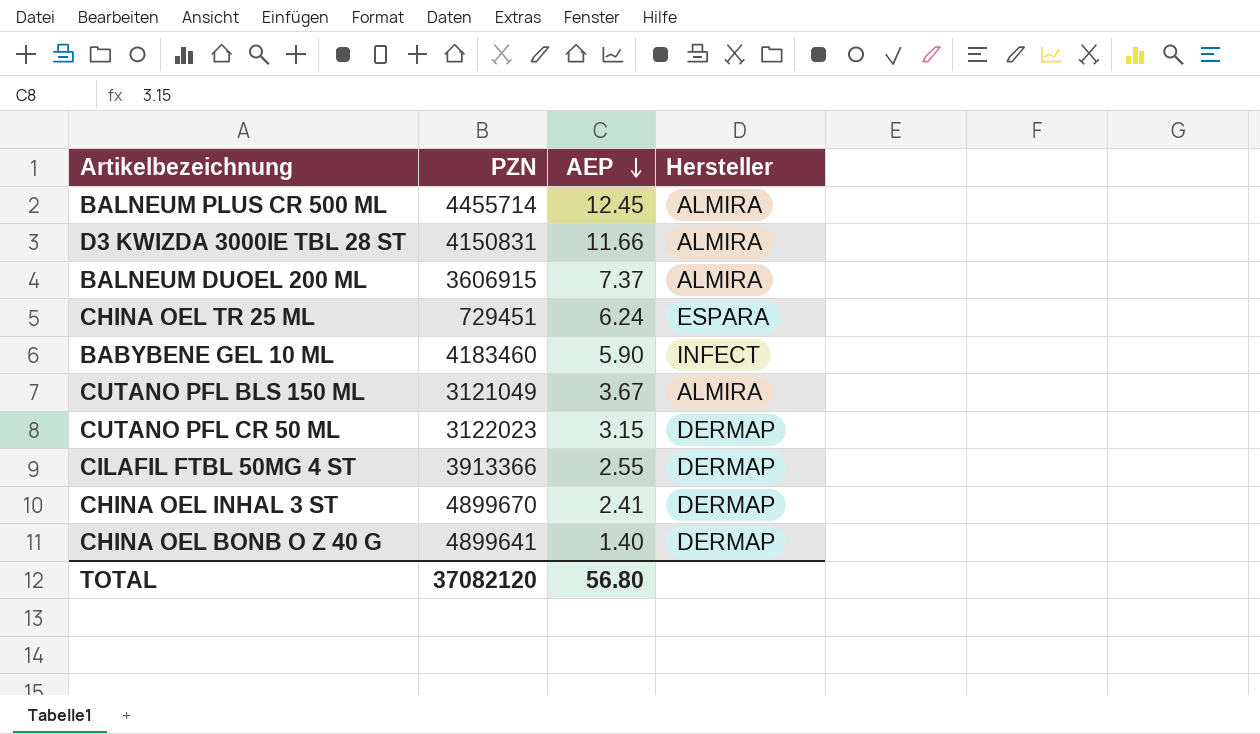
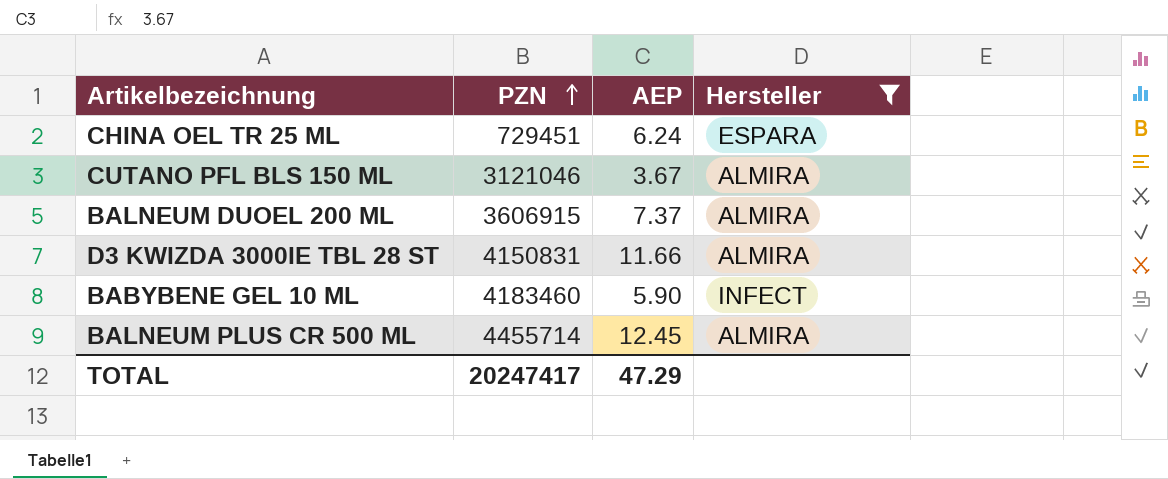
filter: none -> Hersteller != DERMAP
row order: AEP descending -> PZN ascending
CUTANO PFL BLS 150 ML | PZN: 3121049 -> 3121046
TOTAL | PZN: 37082120 -> 20247417
TOTAL | AEP: 56.80 -> 47.29

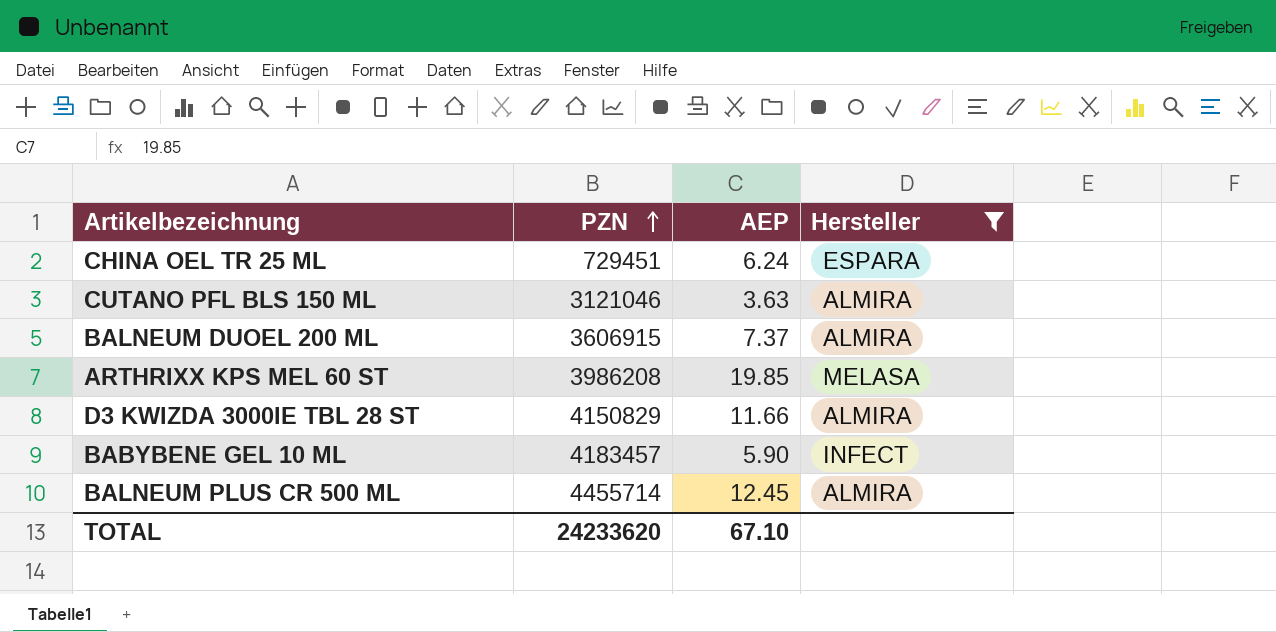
CUTANO PFL BLS 150 ML | AEP: 3.67 -> 3.63
row ARTHRIXX KPS MEL 60 ST: none -> 3986208 | 19.85 | MELASA
D3 KWIZDA 3000IE TBL 28 ST | PZN: 4150831 -> 4150829
BABYBENE GEL 10 ML | PZN: 4183460 -> 4183457
TOTAL | PZN: 20247417 -> 24233620
TOTAL | AEP: 47.29 -> 67.10

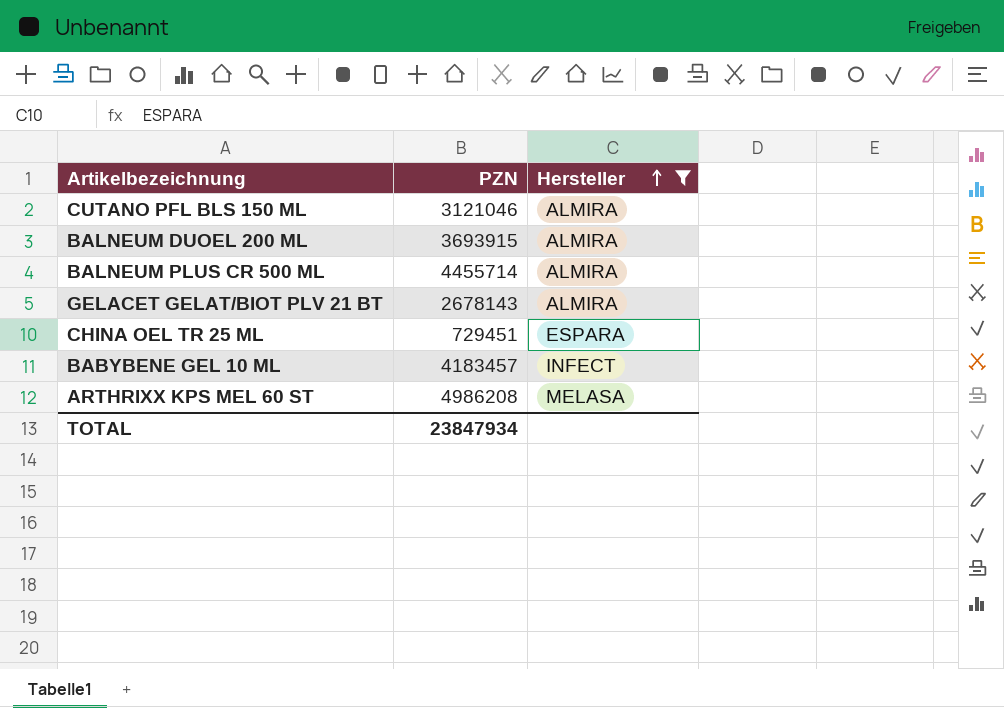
row order: PZN ascending -> Hersteller ascending
column AEP | position: 3 -> none
row D3 KWIZDA 3000IE TBL 28 ST: 4150829 | 11.66 | ALMIRA -> none
BALNEUM DUOEL 200 ML | PZN: 3606915 -> 3693915
row GELACET GELAT/BIOT PLV 21 BT: none -> 2678143 | ALMIRA
ARTHRIXX KPS MEL 60 ST | PZN: 3986208 -> 4986208
TOTAL | PZN: 24233620 -> 23847934

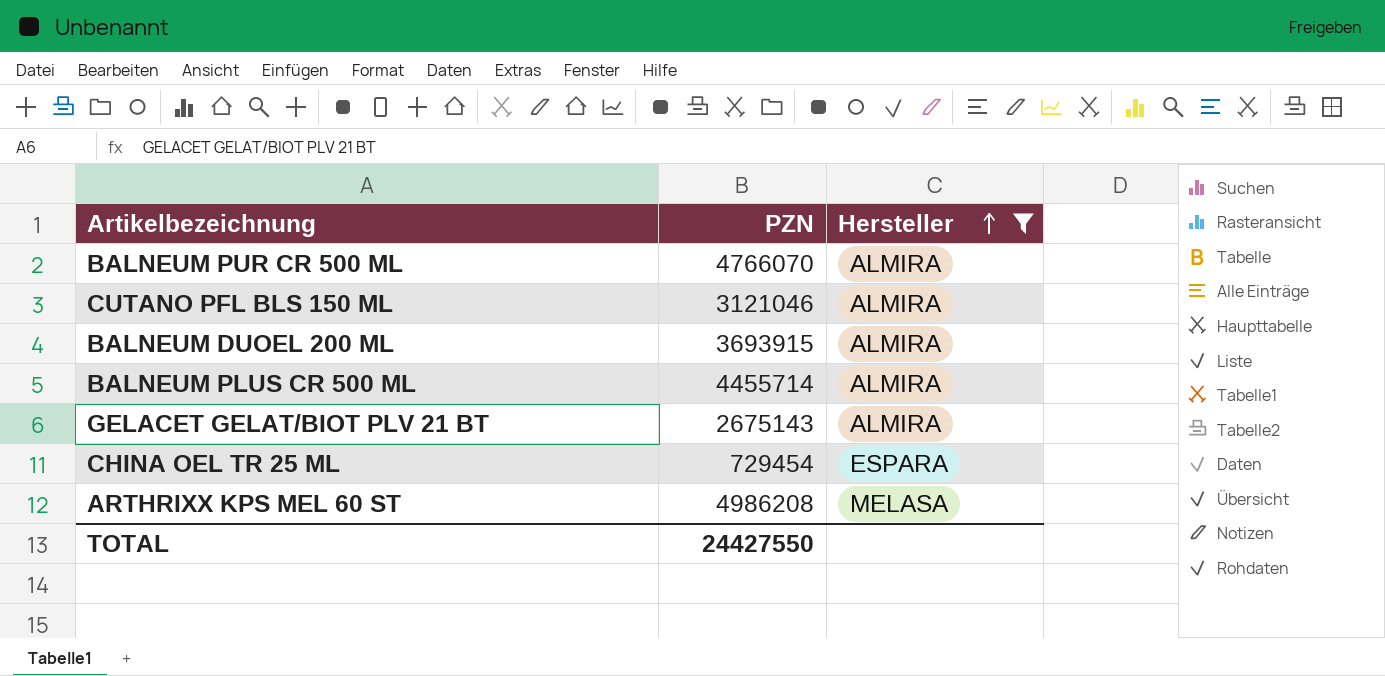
row BABYBENE GEL 10 ML: 4183457 | INFECT -> none
row BALNEUM PUR CR 500 ML: none -> 4766070 | ALMIRA
GELACET GELAT/BIOT PLV 21 BT | PZN: 2678143 -> 2675143
CHINA OEL TR 25 ML | PZN: 729451 -> 729454
TOTAL | PZN: 23847934 -> 24427550

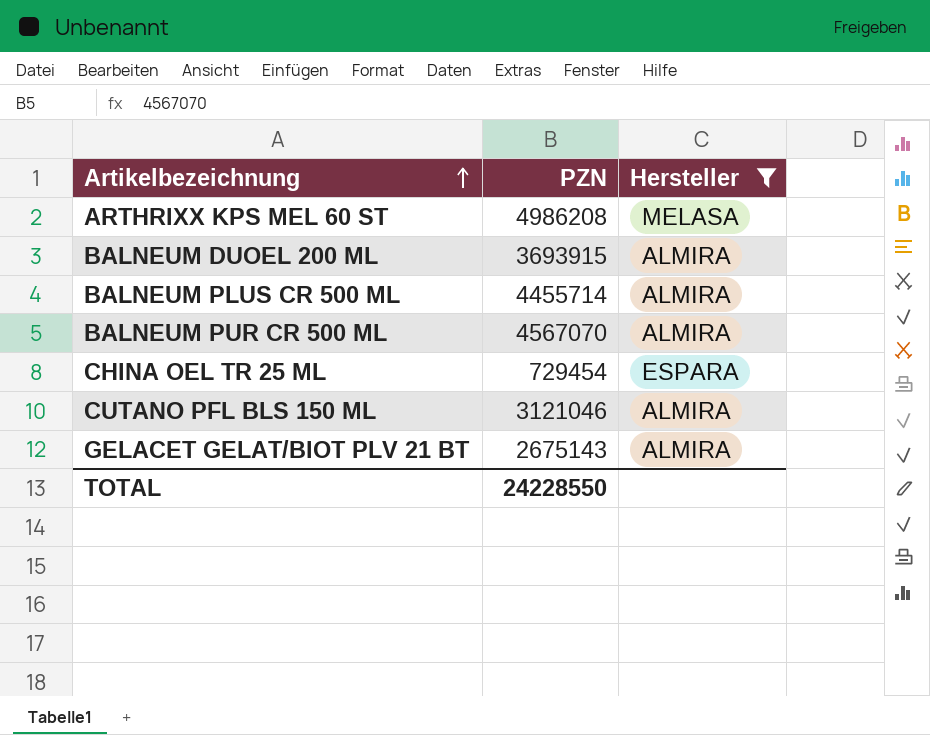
row order: Hersteller ascending -> Artikelbezeichnung ascending
BALNEUM PUR CR 500 ML | PZN: 4766070 -> 4567070
TOTAL | PZN: 24427550 -> 24228550

